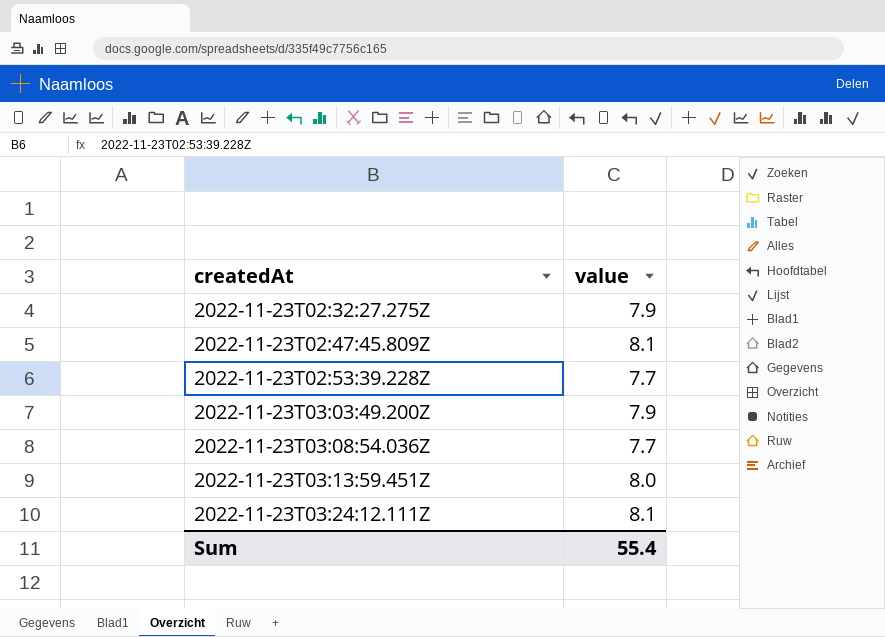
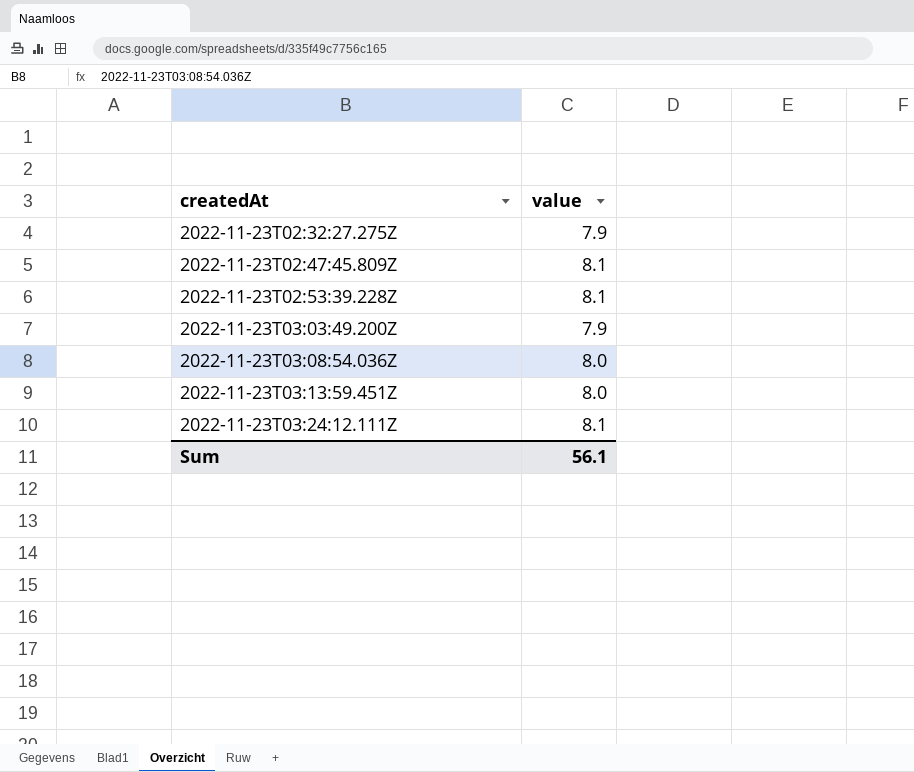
2022-11-23T02:53:39.228Z | value: 7.7 -> 8.1
2022-11-23T03:08:54.036Z | value: 7.7 -> 8.0
Sum | value: 55.4 -> 56.1

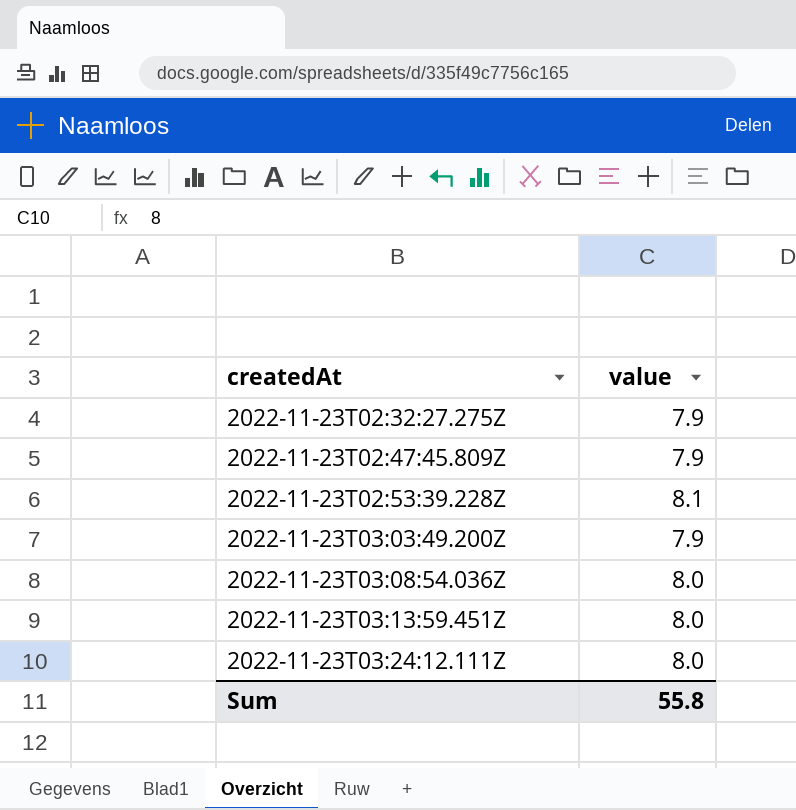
2022-11-23T02:47:45.809Z | value: 8.1 -> 7.9
2022-11-23T03:24:12.111Z | value: 8.1 -> 8.0
Sum | value: 56.1 -> 55.8

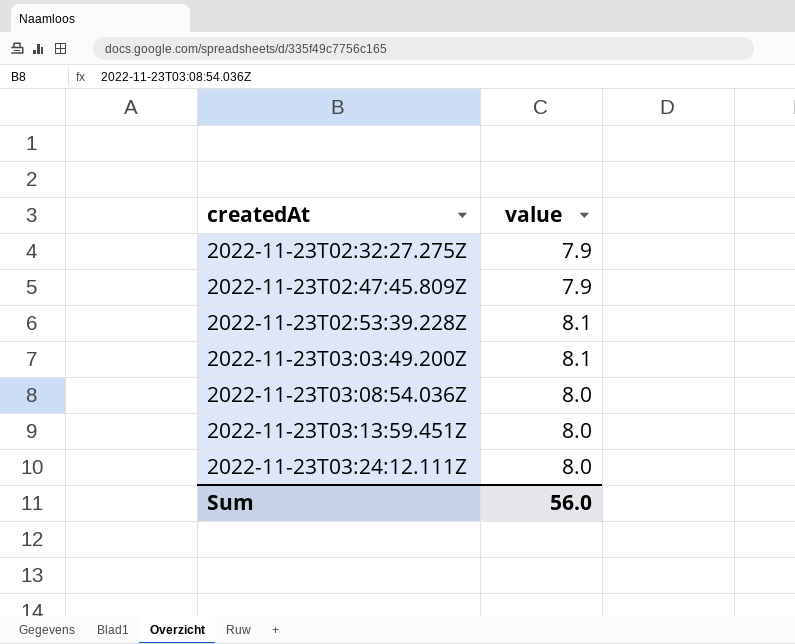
2022-11-23T03:03:49.200Z | value: 7.9 -> 8.1
Sum | value: 55.8 -> 56.0

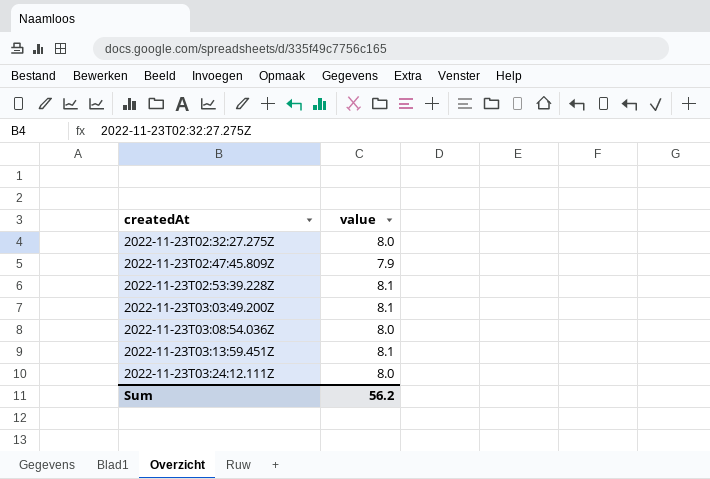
2022-11-23T02:32:27.275Z | value: 7.9 -> 8.0
2022-11-23T03:13:59.451Z | value: 8.0 -> 8.1
Sum | value: 56.0 -> 56.2

